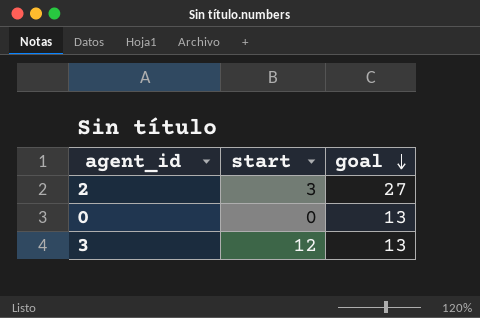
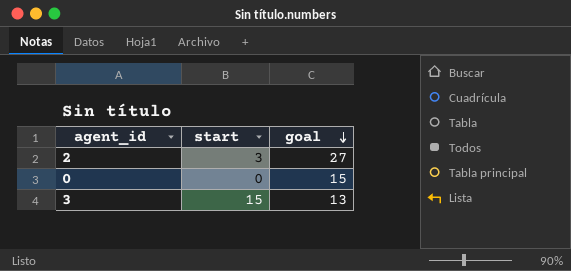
0 | goal: 13 -> 15
3 | start: 12 -> 15

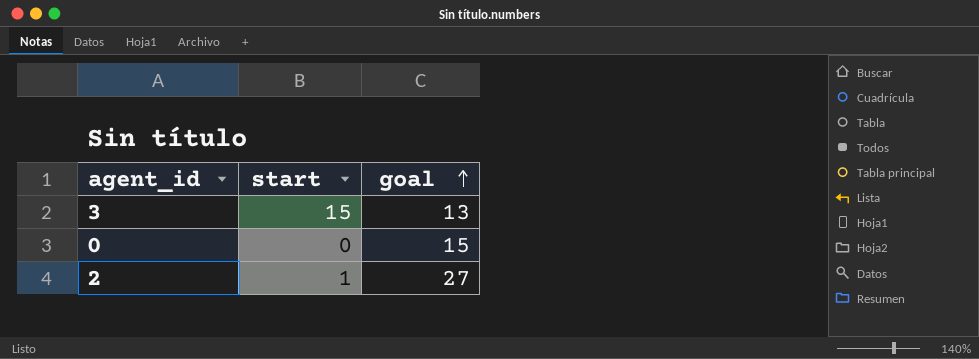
row order: goal descending -> goal ascending
2 | start: 3 -> 1

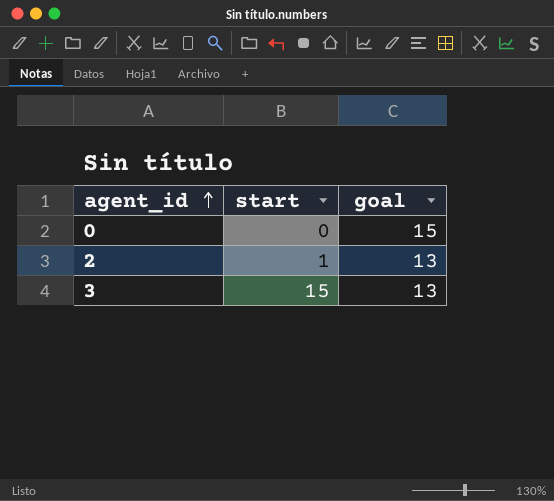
row order: goal ascending -> agent_id ascending
2 | goal: 27 -> 13

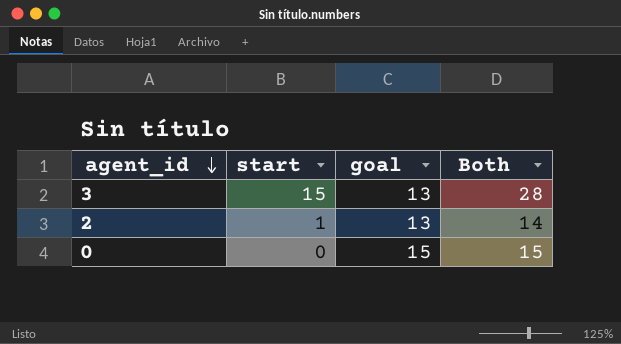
row order: agent_id ascending -> agent_id descending
column Both | formula: none -> [start] + [goal]

